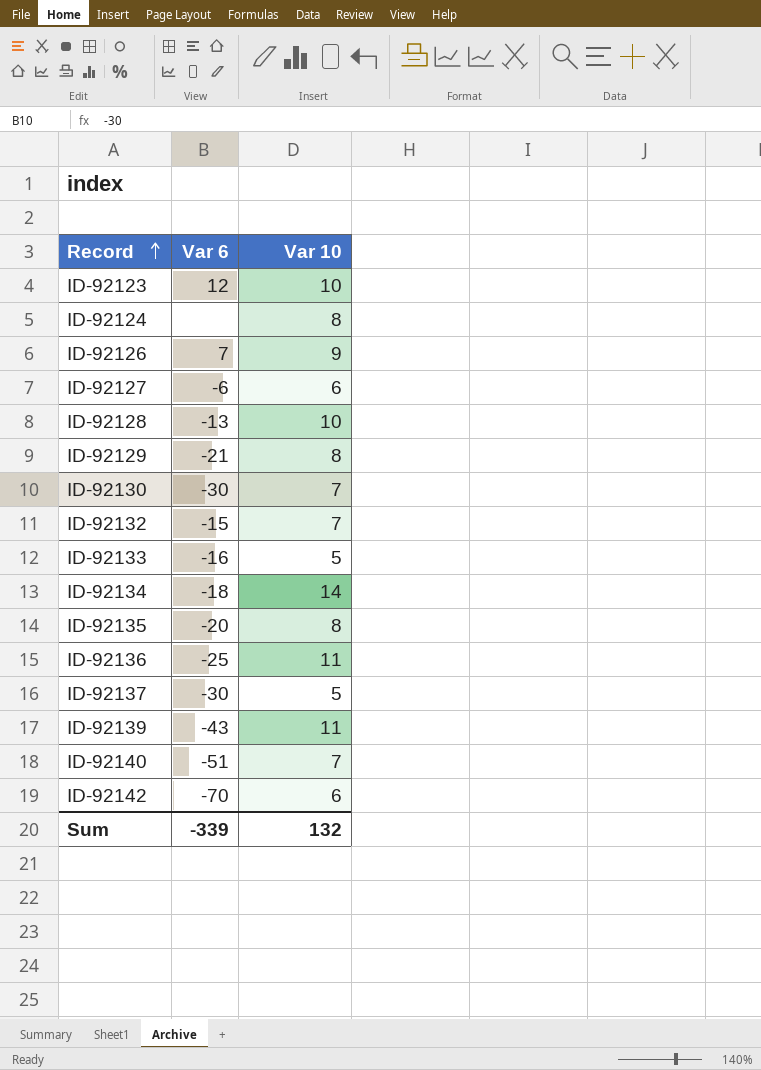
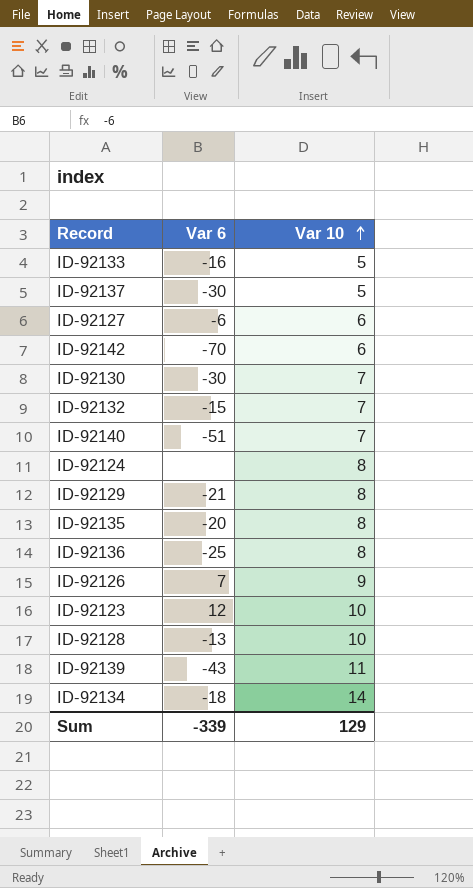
row order: Record ascending -> Var 10 ascending
ID-92136 | Var 10: 11 -> 8
Sum | Var 10: 132 -> 129

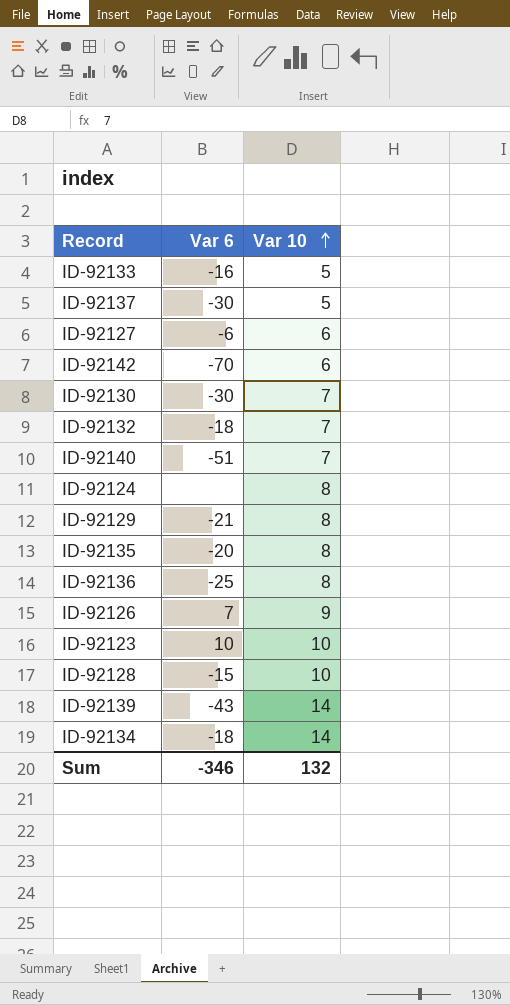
ID-92132 | Var 6: -15 -> -18
ID-92123 | Var 6: 12 -> 10
ID-92128 | Var 6: -13 -> -15
ID-92139 | Var 10: 11 -> 14
Sum | Var 6: -339 -> -346
Sum | Var 10: 129 -> 132

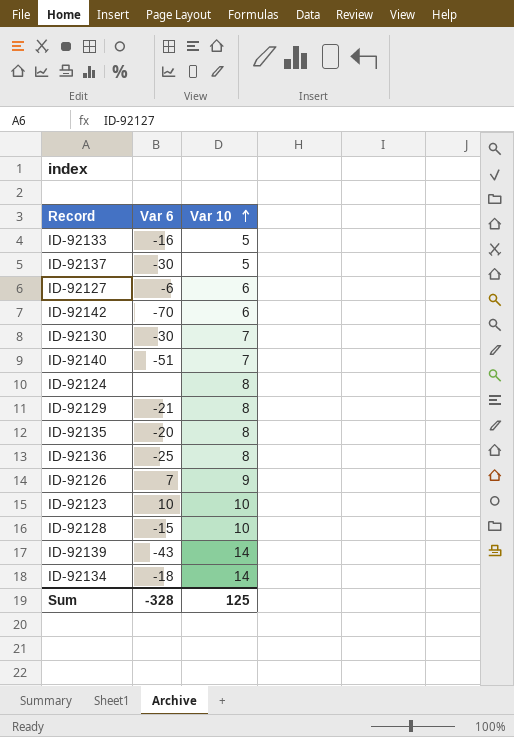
row ID-92132: -18 | 7 -> none
Sum | Var 6: -346 -> -328
Sum | Var 10: 132 -> 125

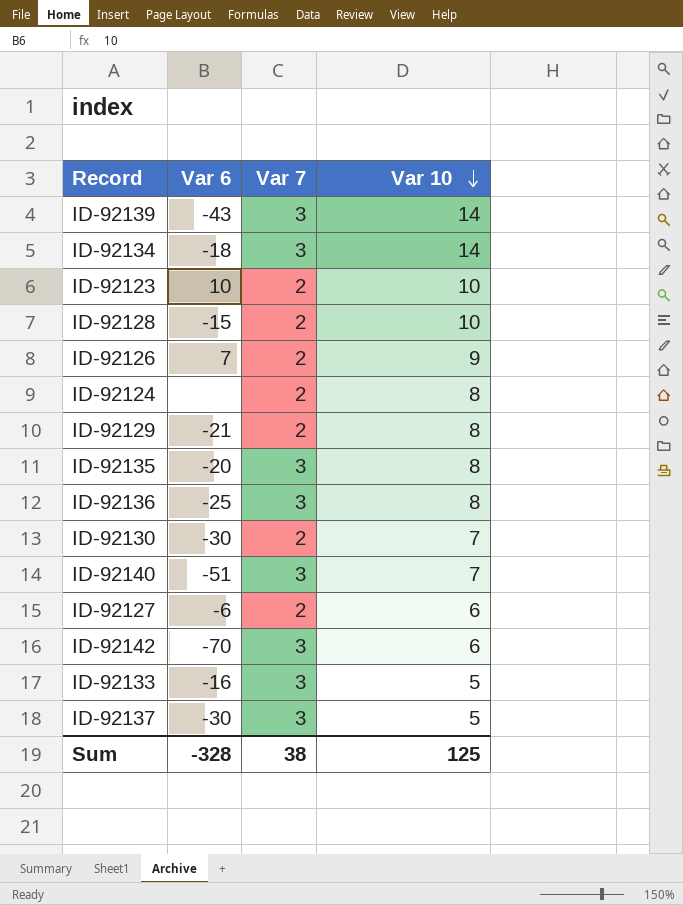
row order: Var 10 ascending -> Var 10 descending
column Var 7 | position: none -> 3

